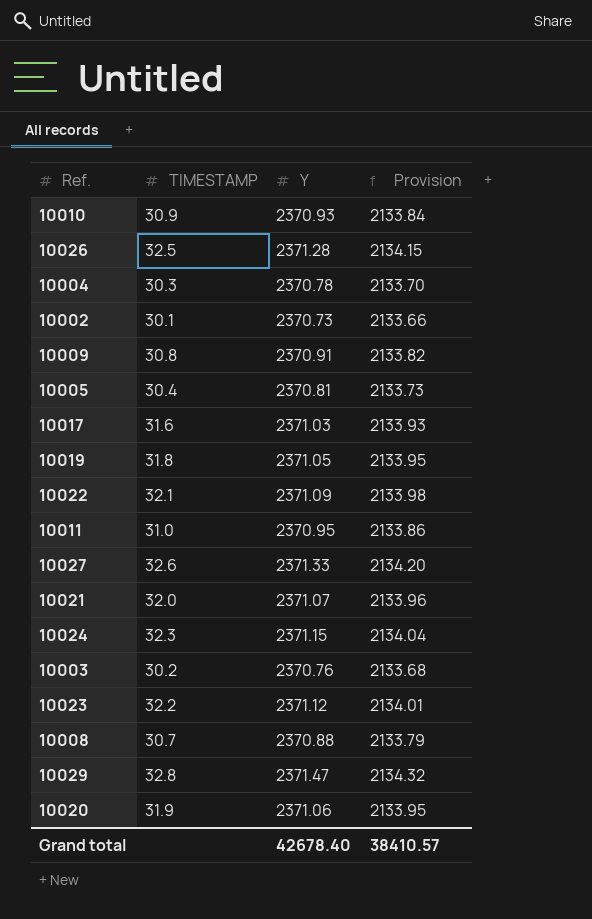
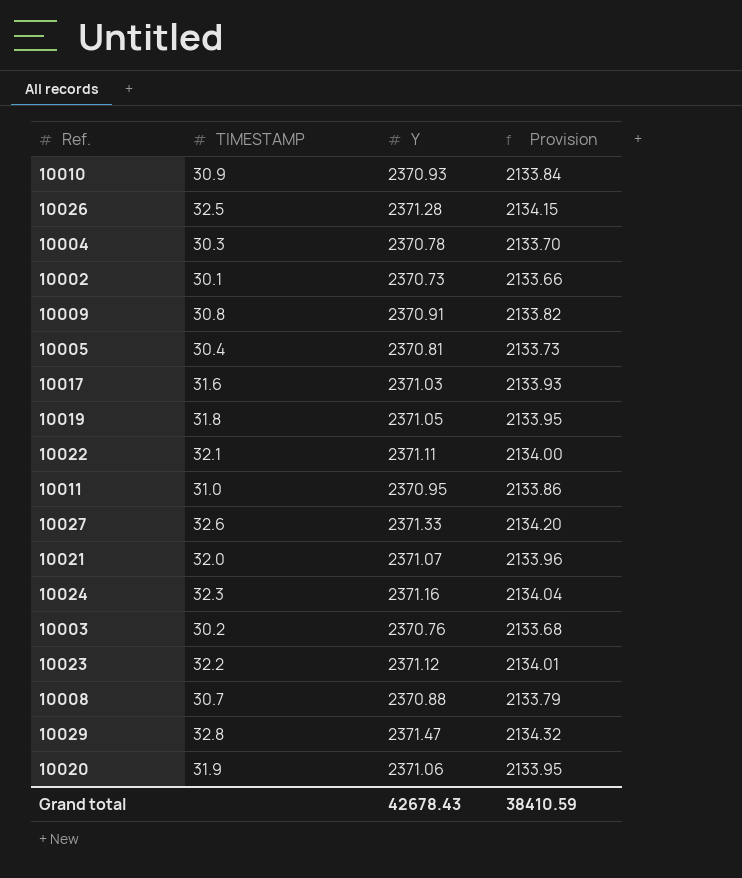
10022 | Y: 2371.09 -> 2371.11
10022 | Provision: 2133.98 -> 2134.00
10024 | Y: 2371.15 -> 2371.16
Grand total | Y: 42678.40 -> 42678.43
Grand total | Provision: 38410.57 -> 38410.59

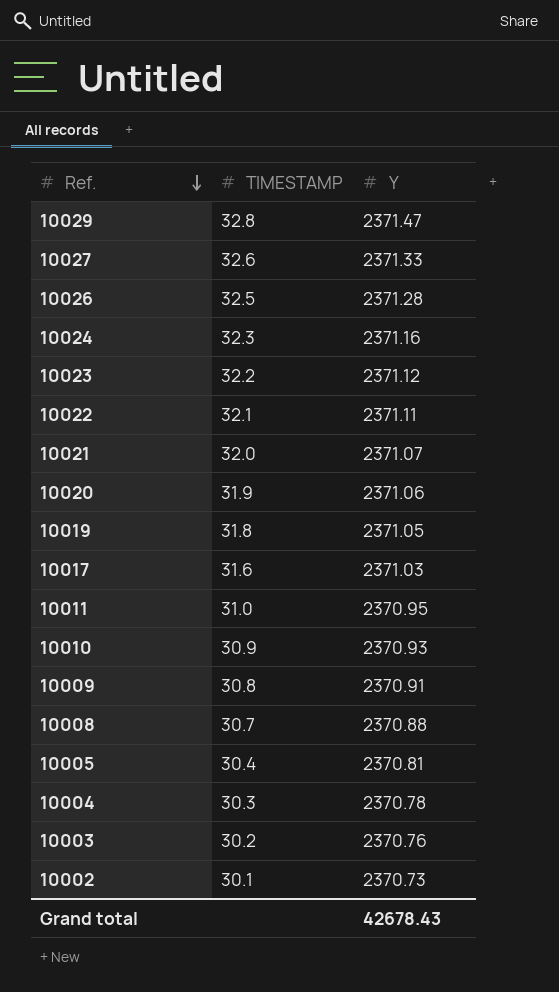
row order: none -> Ref. descending
column Provision | formula: [Y] * 0.9 -> none

